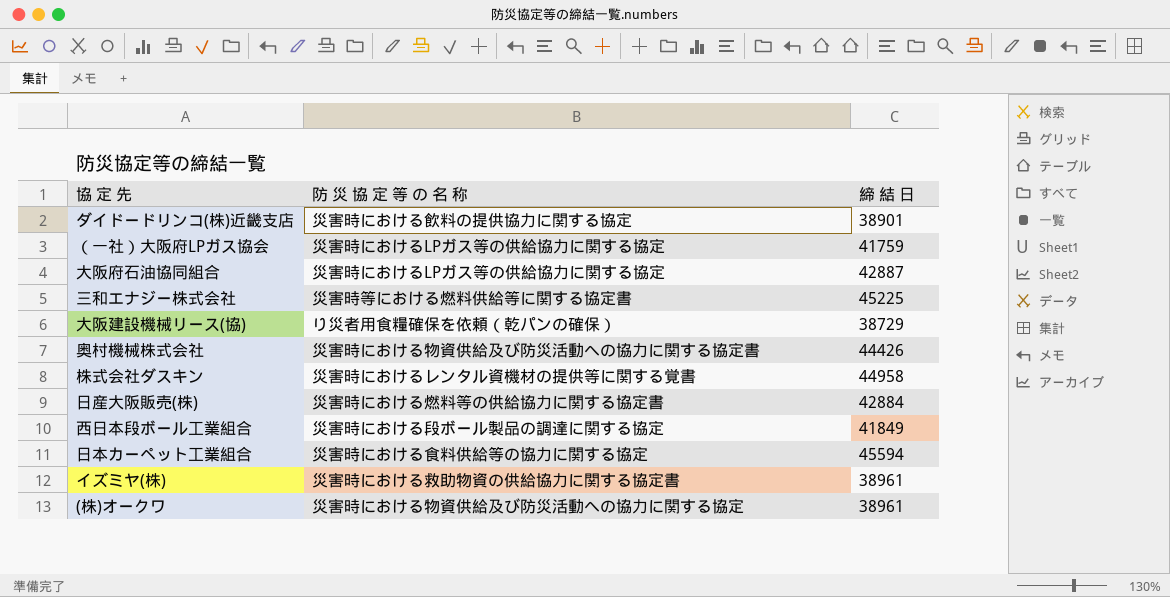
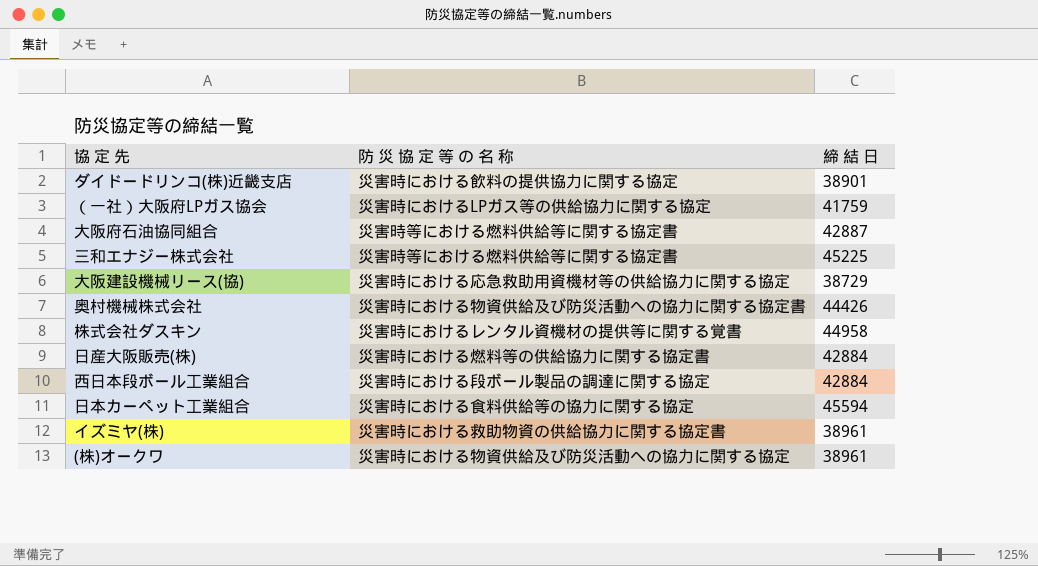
大阪府石油協同組合 | 防 災 協 定 等 の 名 称: 災害時におけるLPガス等の供給協力に関する協定 -> 災害時等における燃料供給等に関する協定書
大阪建設機械リース(協) | 防 災 協 定 等 の 名 称: り災者用食糧確保を依頼（乾パンの確保） -> 災害時における応急救助用資機材等の供給協力に関する協定
西日本段ボール工業組合 | 締 結 日: 41849 -> 42884

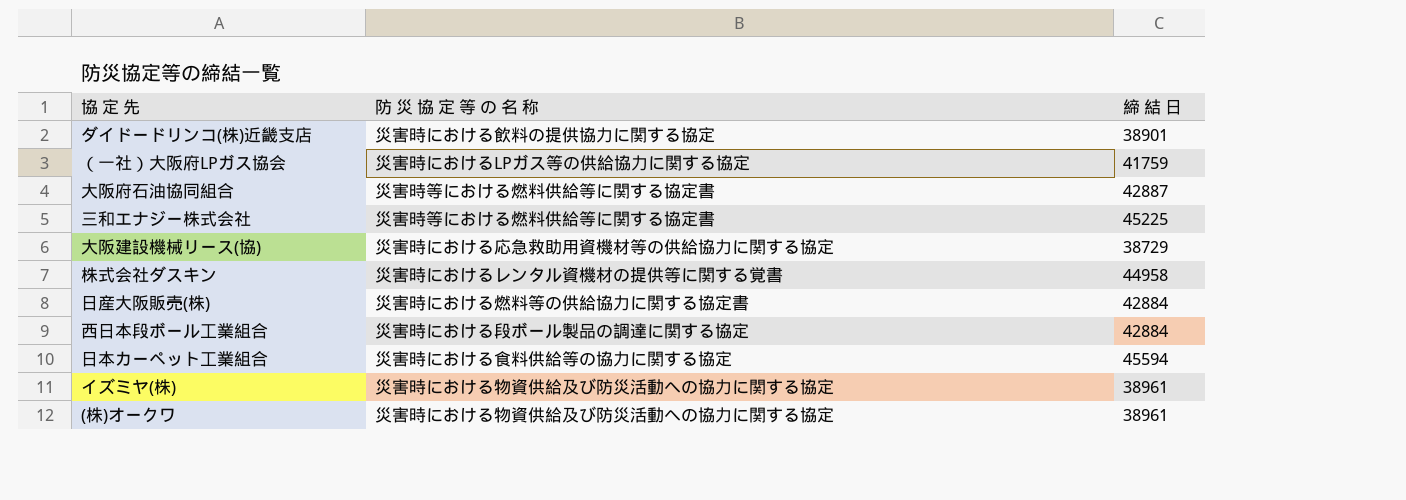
row 奥村機械株式会社: 災害時における物資供給及び防災活動への協力に関する協定書 | 44426 -> none
イズミヤ(株) | 防 災 協 定 等 の 名 称: 災害時における救助物資の供給協力に関する協定書 -> 災害時における物資供給及び防災活動への協力に関する協定

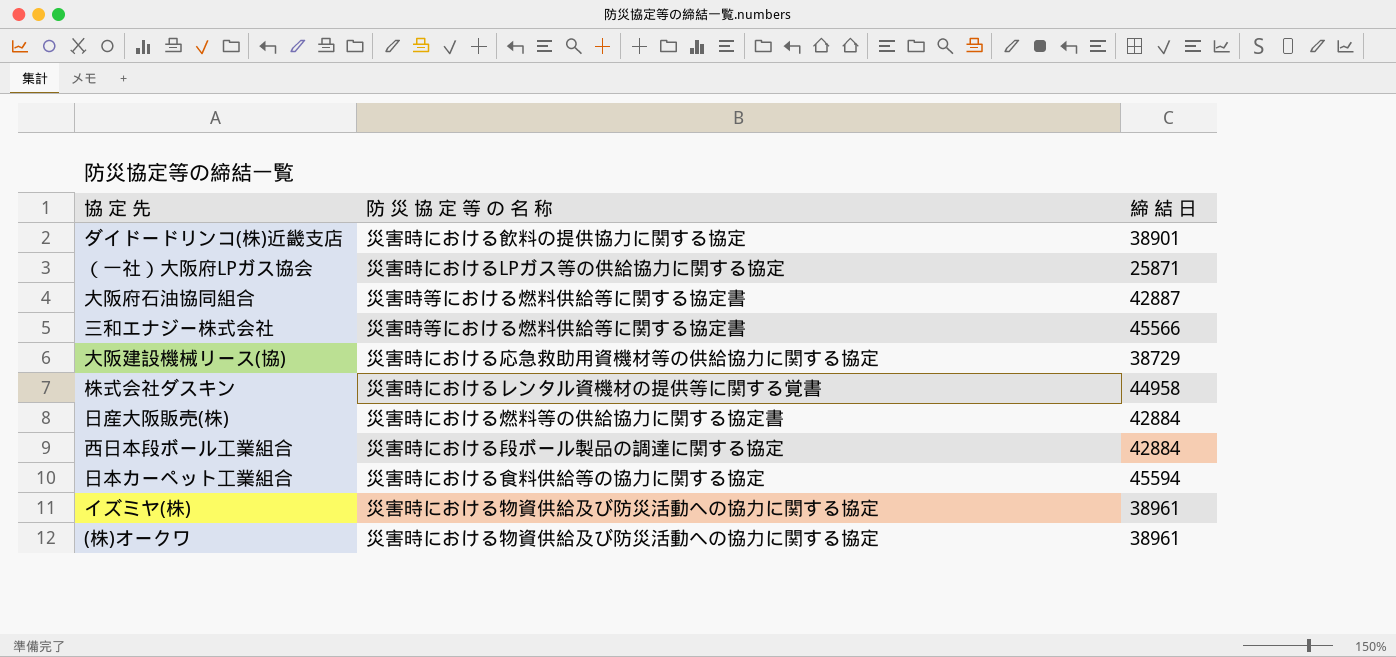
（一社）大阪府LPガス協会 | 締 結 日: 41759 -> 25871
三和エナジー株式会社 | 締 結 日: 45225 -> 45566

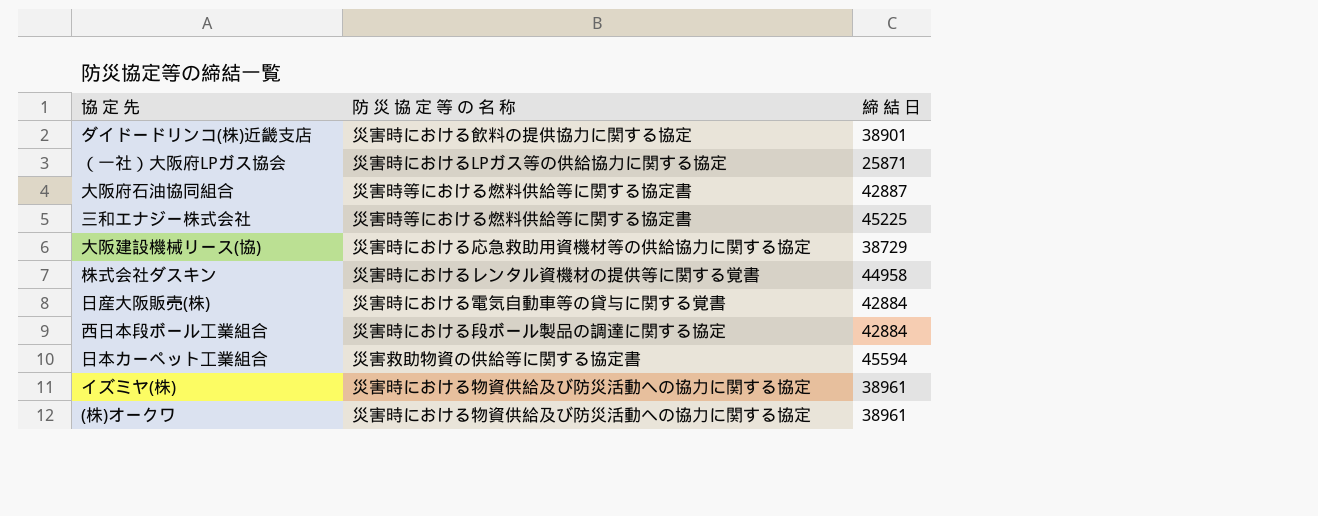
三和エナジー株式会社 | 締 結 日: 45566 -> 45225
日産大阪販売(株) | 防 災 協 定 等 の 名 称: 災害時における燃料等の供給協力に関する協定書 -> 災害時における電気自動車等の貸与に関する覚書
日本カーペット工業組合 | 防 災 協 定 等 の 名 称: 災害時における食料供給等の協力に関する協定 -> 災害救助物資の供給等に関する協定書

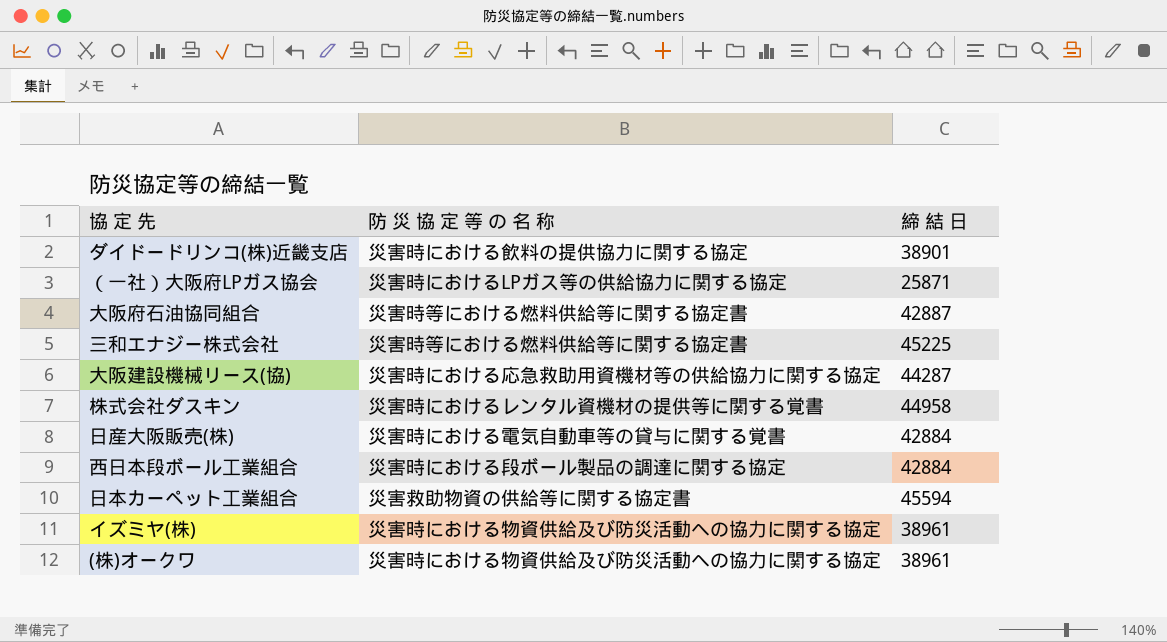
大阪建設機械リース(協) | 締 結 日: 38729 -> 44287

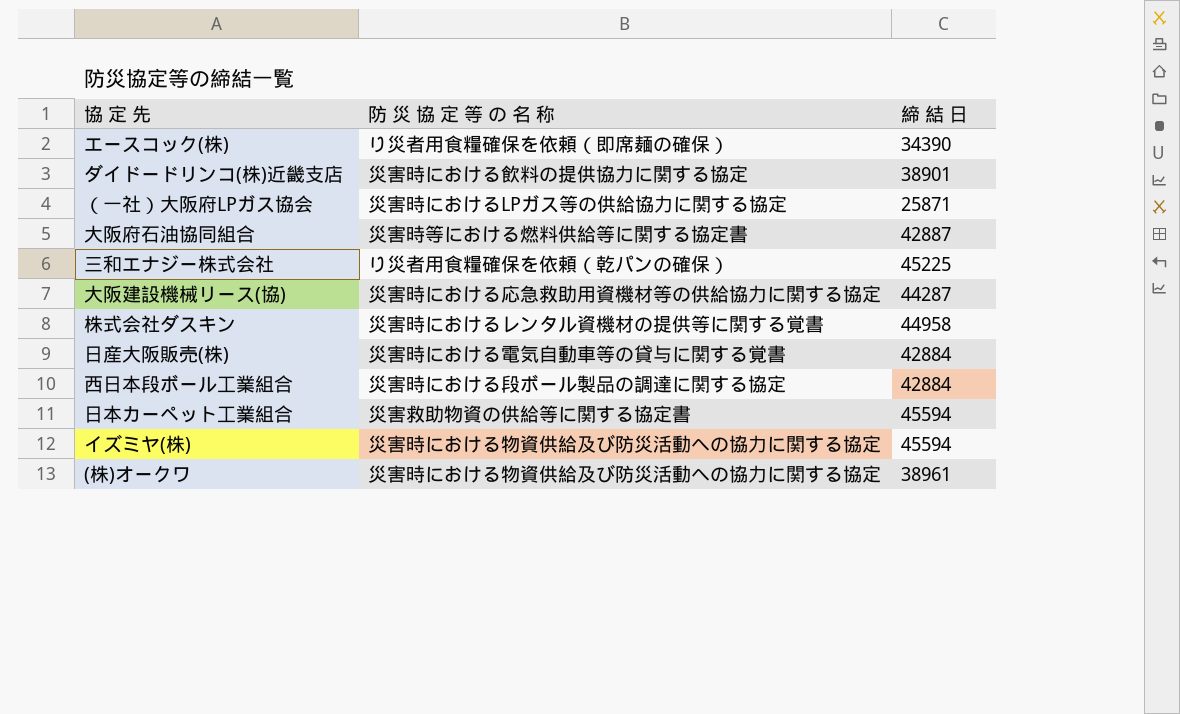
row エースコック(株): none -> り災者用食糧確保を依頼（即席麺の確保） | 34390
三和エナジー株式会社 | 防 災 協 定 等 の 名 称: 災害時等における燃料供給等に関する協定書 -> り災者用食糧確保を依頼（乾パンの確保）
イズミヤ(株) | 締 結 日: 38961 -> 45594

